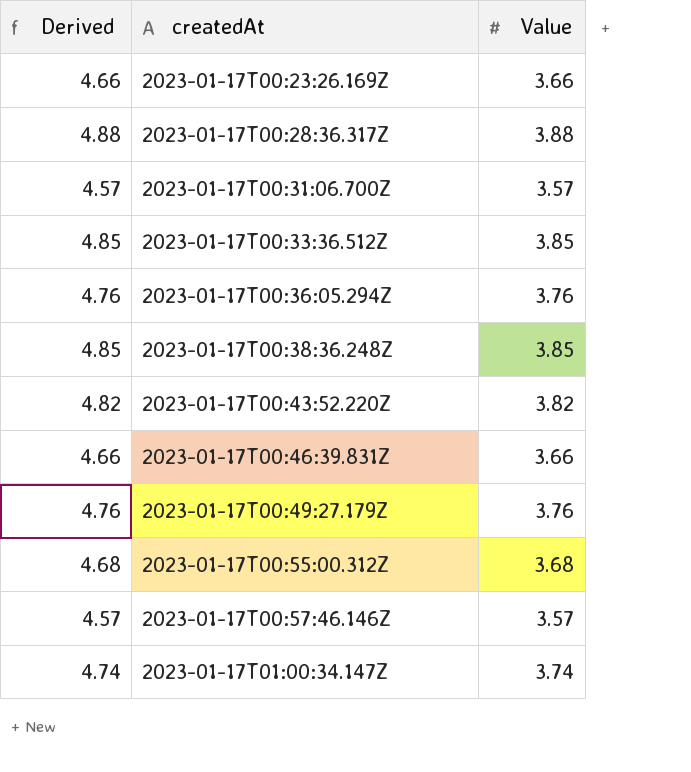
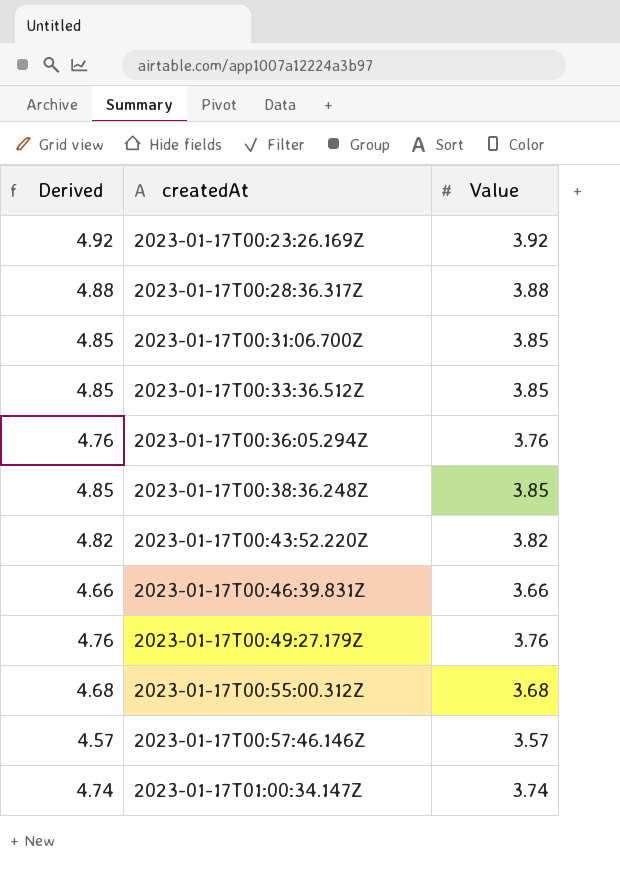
2023-01-17T00:23:26.169Z | Derived: 4.66 -> 4.92
2023-01-17T00:23:26.169Z | Value: 3.66 -> 3.92
2023-01-17T00:31:06.700Z | Derived: 4.57 -> 4.85
2023-01-17T00:31:06.700Z | Value: 3.57 -> 3.85

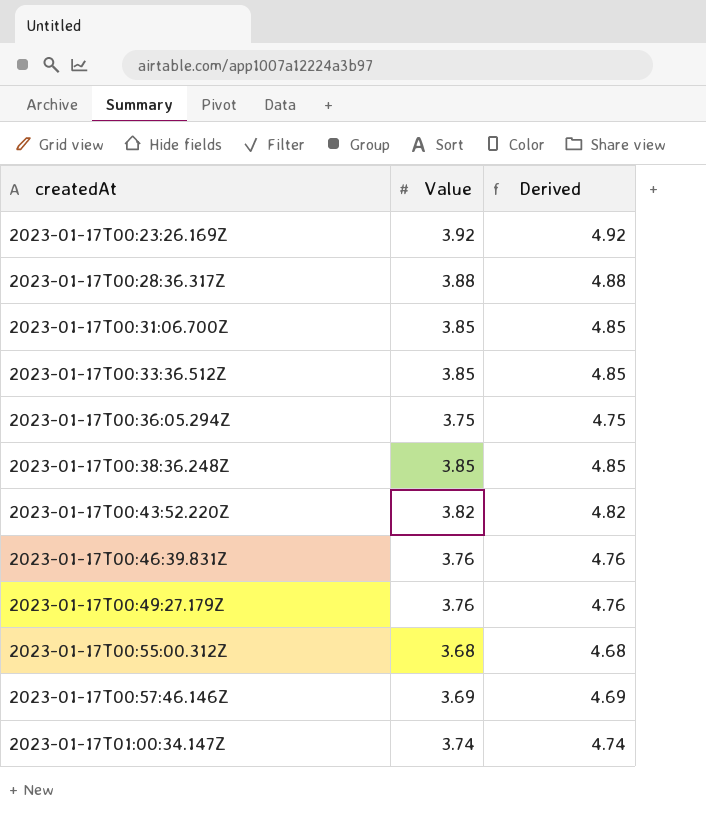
column Derived | position: 1 -> 3
2023-01-17T00:36:05.294Z | Value: 3.76 -> 3.75
2023-01-17T00:36:05.294Z | Derived: 4.76 -> 4.75
2023-01-17T00:46:39.831Z | Value: 3.66 -> 3.76
2023-01-17T00:46:39.831Z | Derived: 4.66 -> 4.76
2023-01-17T00:57:46.146Z | Value: 3.57 -> 3.69
2023-01-17T00:57:46.146Z | Derived: 4.57 -> 4.69

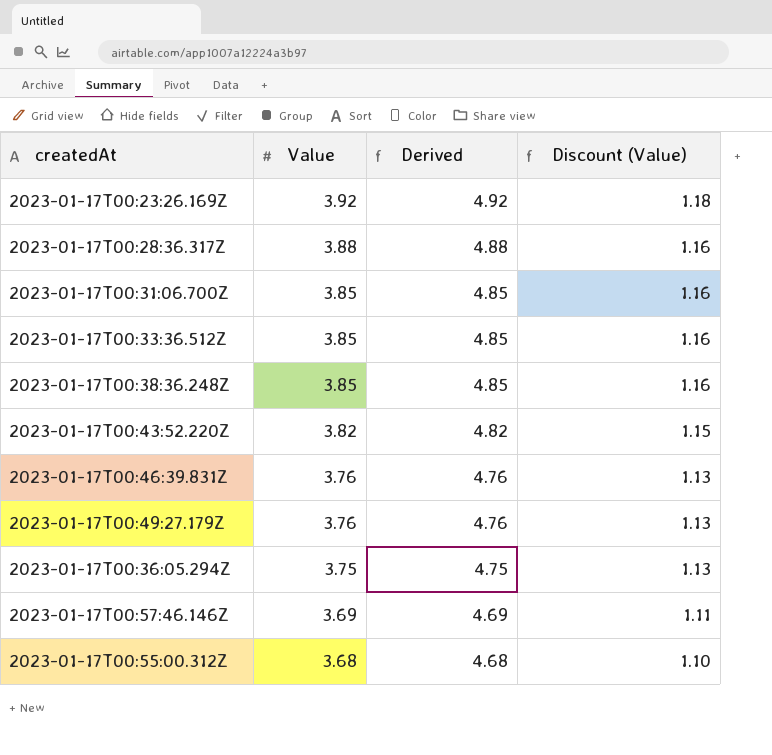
row order: createdAt ascending -> Value descending
column Discount (Value) | formula: none -> [Value] * 0.3
row 2023-01-17T01:00:34.147Z: 3.74 | 4.74 -> none

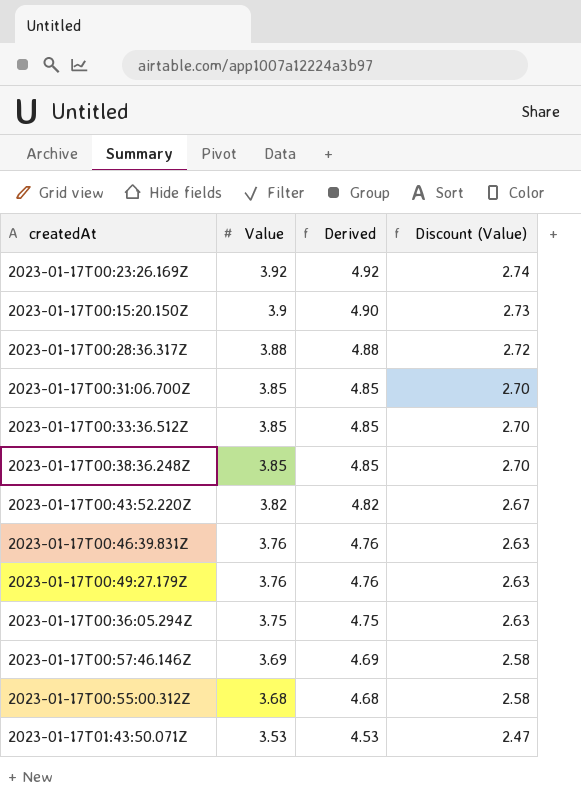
column Discount (Value) | formula: [Value] * 0.3 -> [Value] * 0.7
row 2023-01-17T00:15:20.150Z: none -> 3.9 | 4.90 | 2.73
row 2023-01-17T01:43:50.071Z: none -> 3.53 | 4.53 | 2.47

